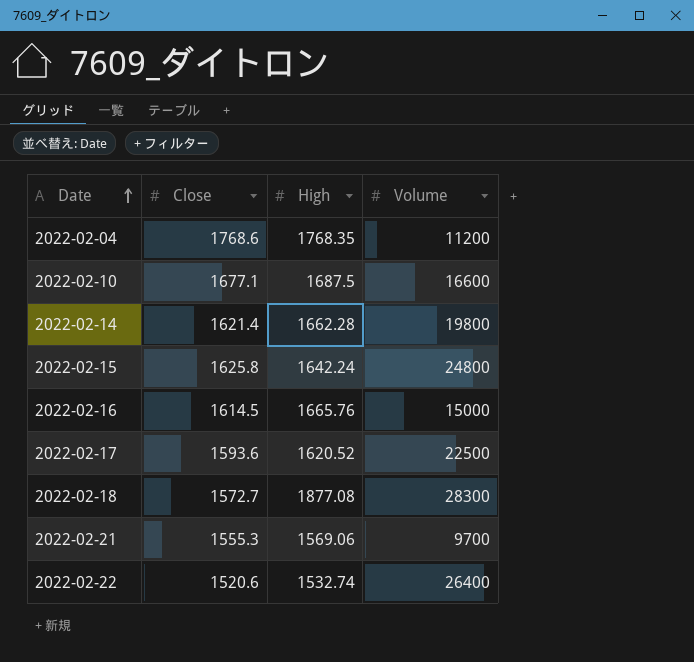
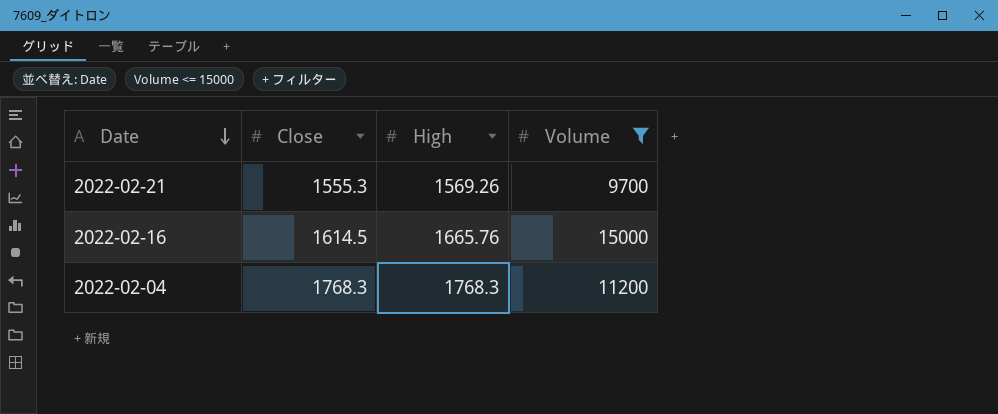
filter: none -> Volume <= 15000
row order: Date ascending -> Date descending
2022-02-21 | High: 1569.06 -> 1569.26
2022-02-04 | Close: 1768.6 -> 1768.3
2022-02-04 | High: 1768.35 -> 1768.3

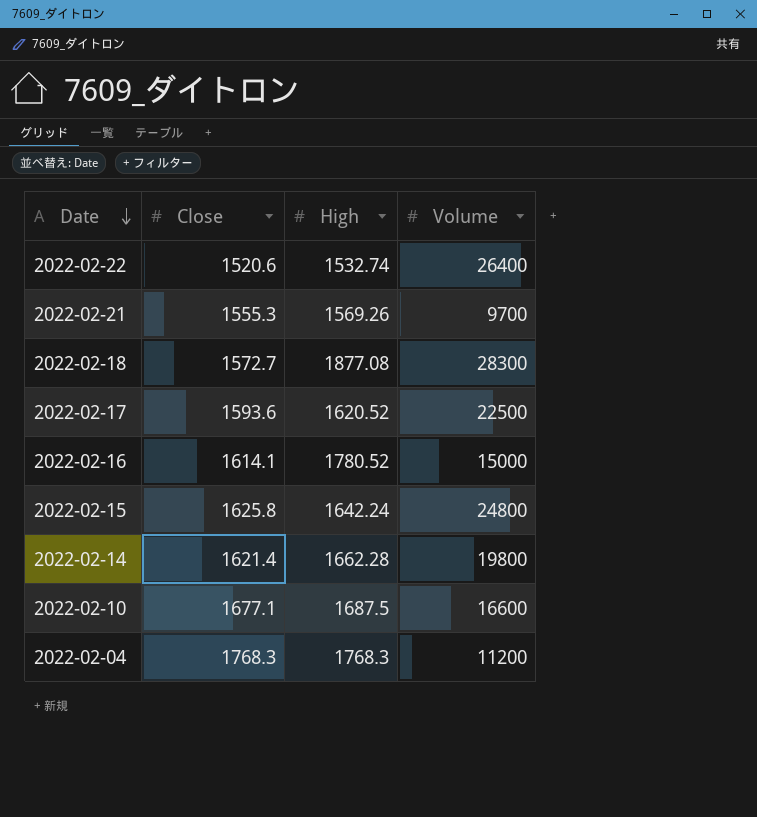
filter: Volume <= 15000 -> none
2022-02-16 | Close: 1614.5 -> 1614.1
2022-02-16 | High: 1665.76 -> 1780.52

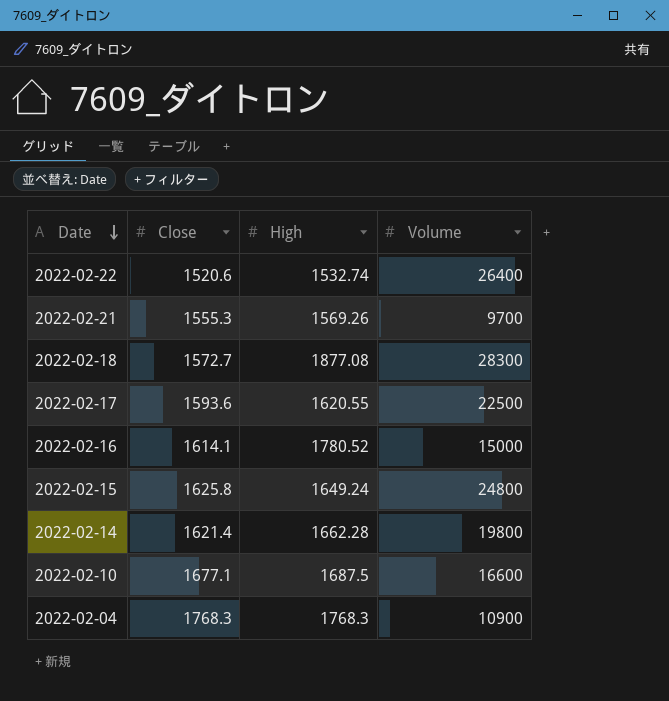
2022-02-17 | High: 1620.52 -> 1620.55
2022-02-15 | High: 1642.24 -> 1649.24
2022-02-04 | Volume: 11200 -> 10900

